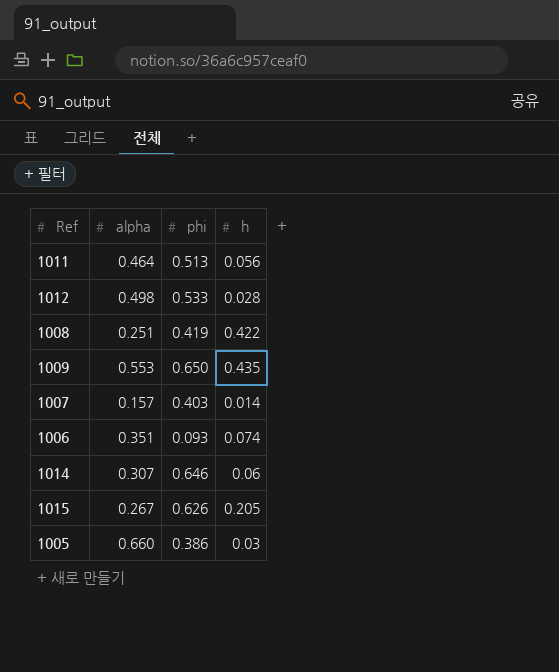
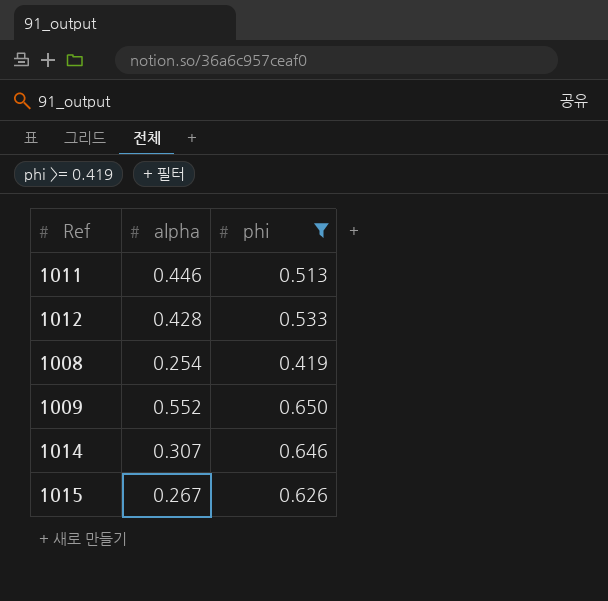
filter: none -> phi >= 0.419
column h | position: 4 -> none
1011 | alpha: 0.464 -> 0.446
1012 | alpha: 0.498 -> 0.428
1008 | alpha: 0.251 -> 0.254
1009 | alpha: 0.553 -> 0.552

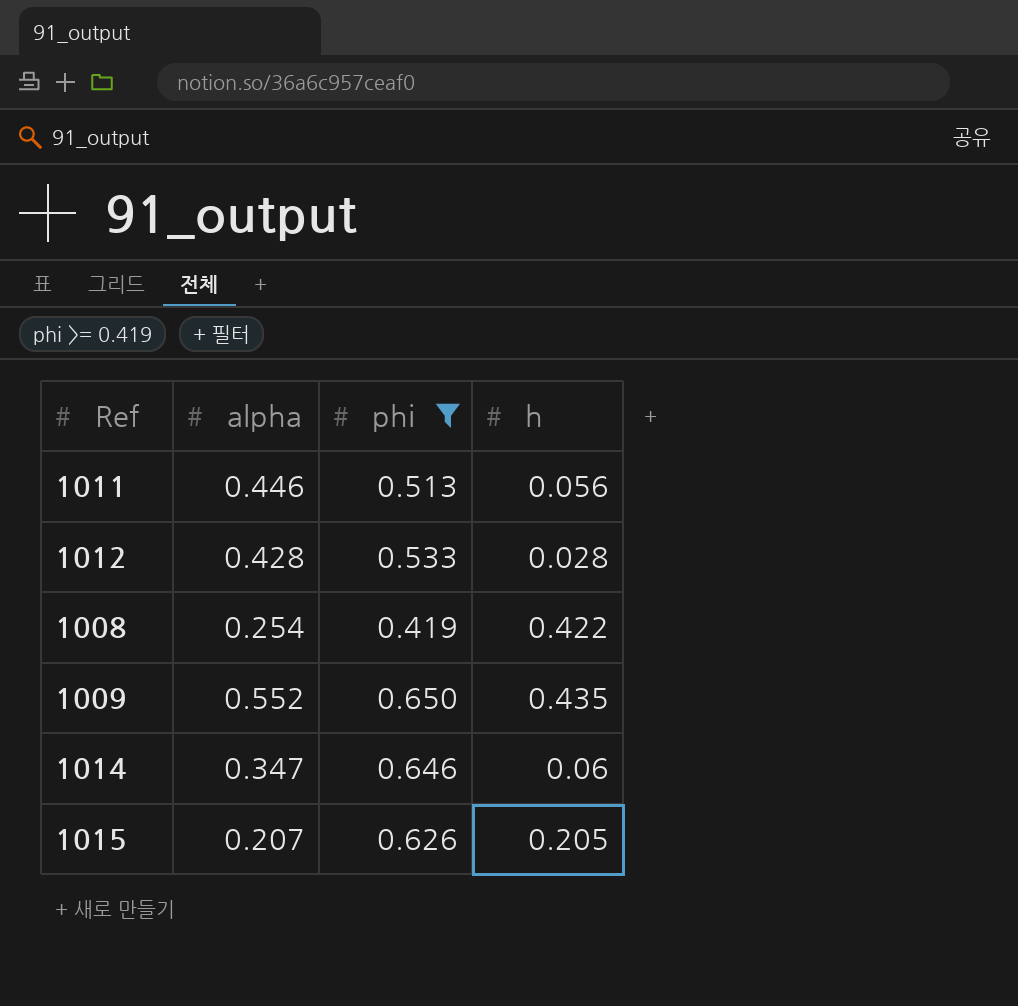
column h | position: none -> 4
1014 | alpha: 0.307 -> 0.347
1015 | alpha: 0.267 -> 0.207

